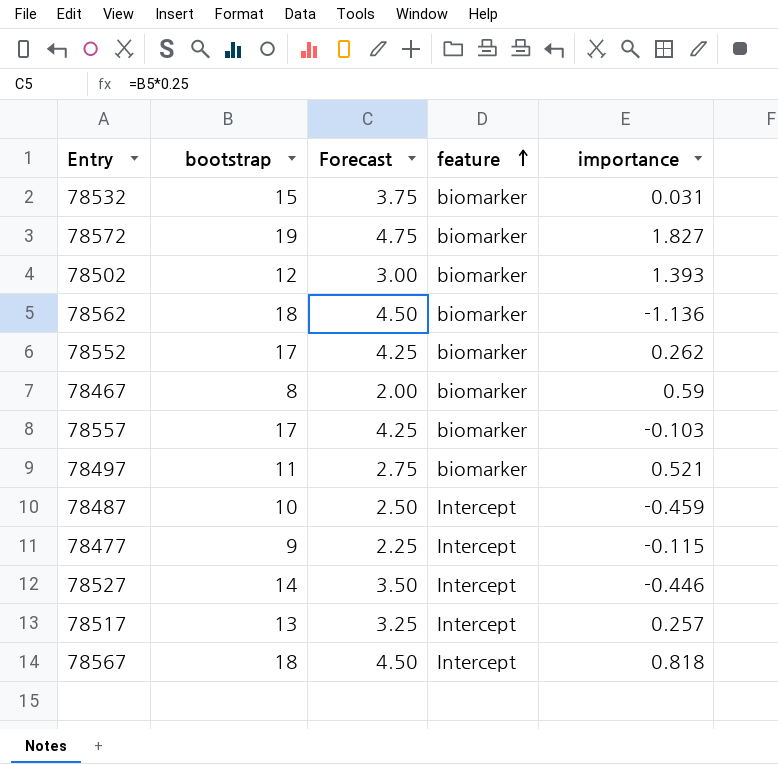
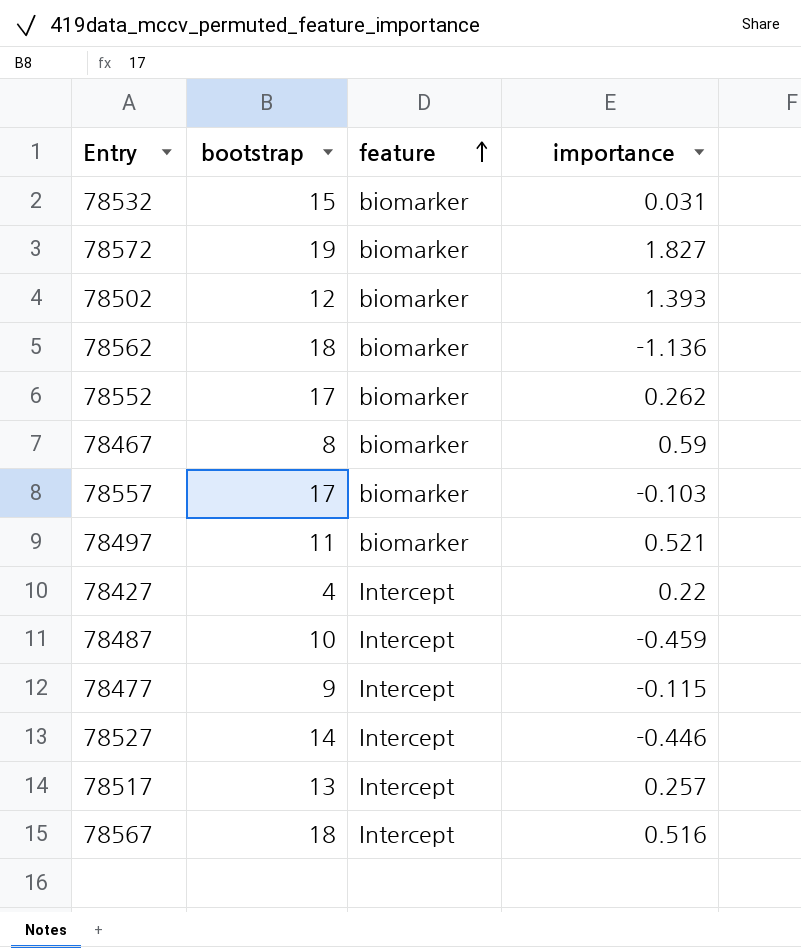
column Forecast | formula: [bootstrap] * 0.25 -> none
row 78427: none -> 4 | Intercept | 0.22
78567 | importance: 0.818 -> 0.516

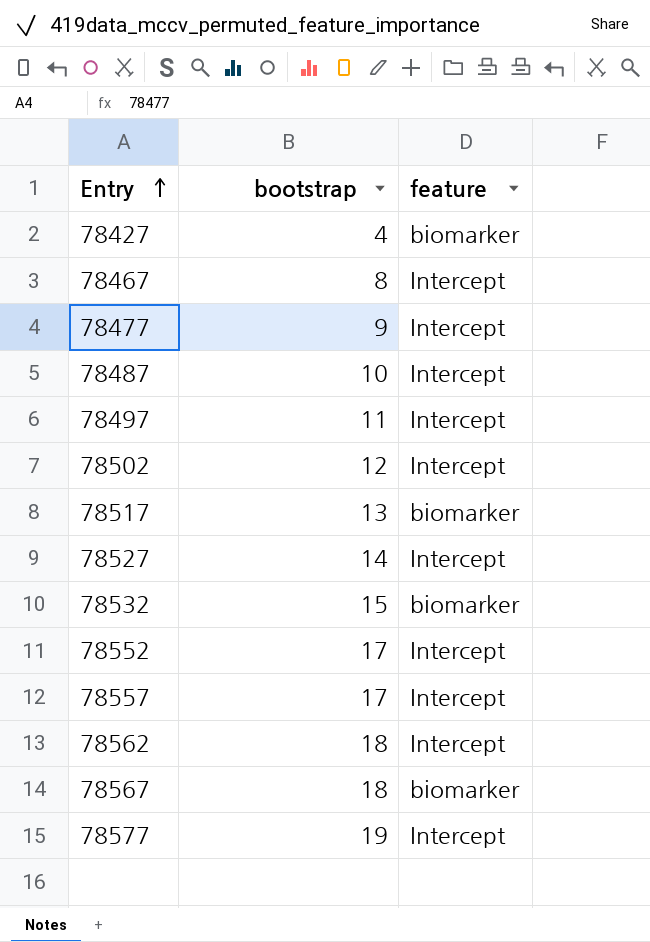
row order: feature ascending -> Entry ascending
column importance | position: 4 -> none
row 78572: 19 | biomarker | 1.827 -> none
78427 | feature: Intercept -> biomarker
78467 | feature: biomarker -> Intercept
78497 | feature: biomarker -> Intercept
78502 | feature: biomarker -> Intercept
78517 | feature: Intercept -> biomarker
78552 | feature: biomarker -> Intercept
78557 | feature: biomarker -> Intercept
78562 | feature: biomarker -> Intercept
78567 | feature: Intercept -> biomarker
row 78577: none -> 19 | Intercept

